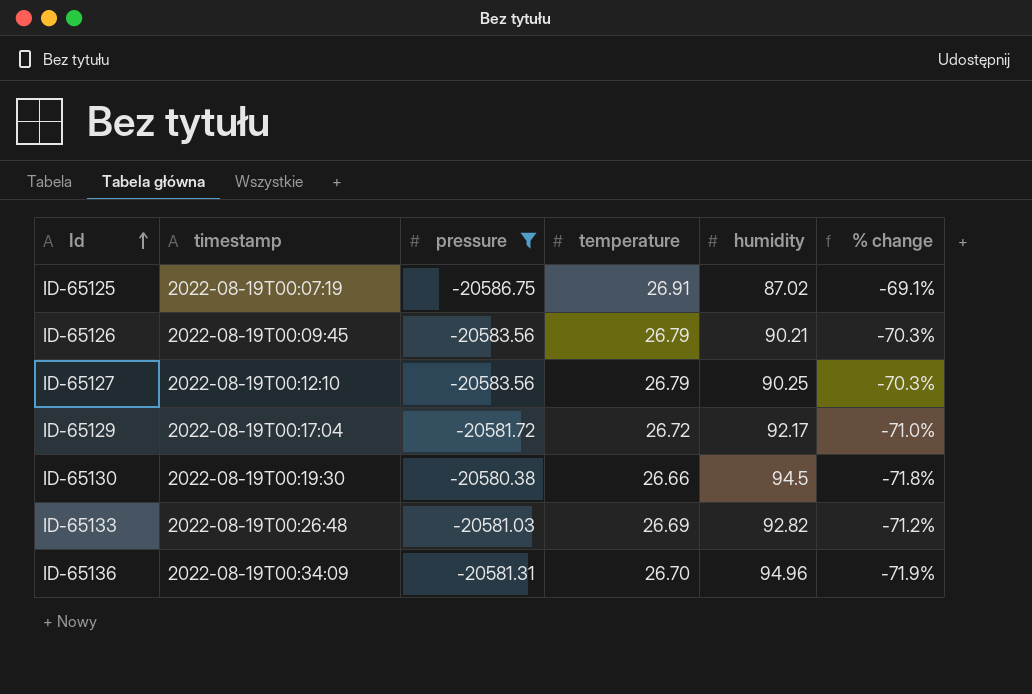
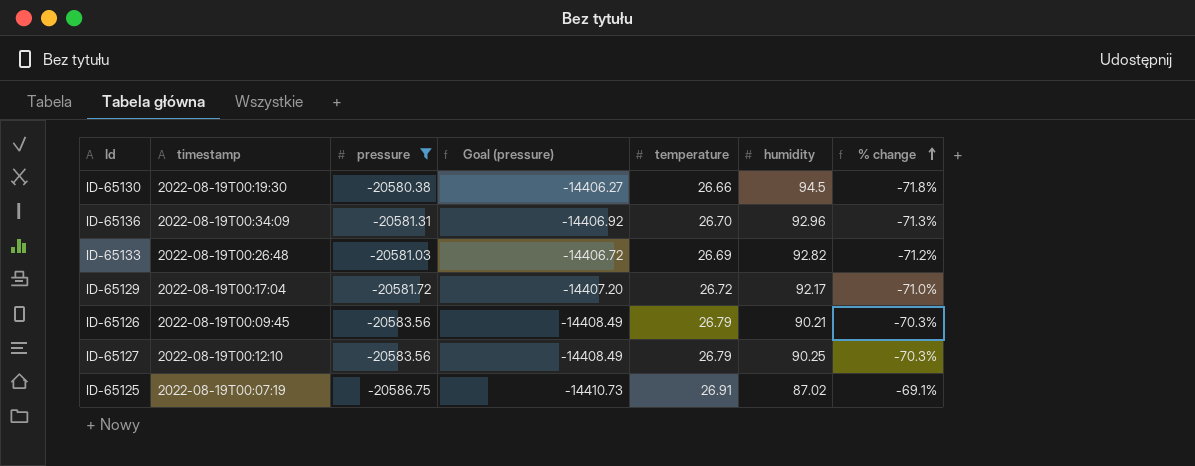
row order: Id ascending -> % change ascending
column Goal (pressure) | formula: none -> [pressure] * 0.7
ID-65136 | humidity: 94.96 -> 92.96
ID-65136 | % change: -71.9% -> -71.3%

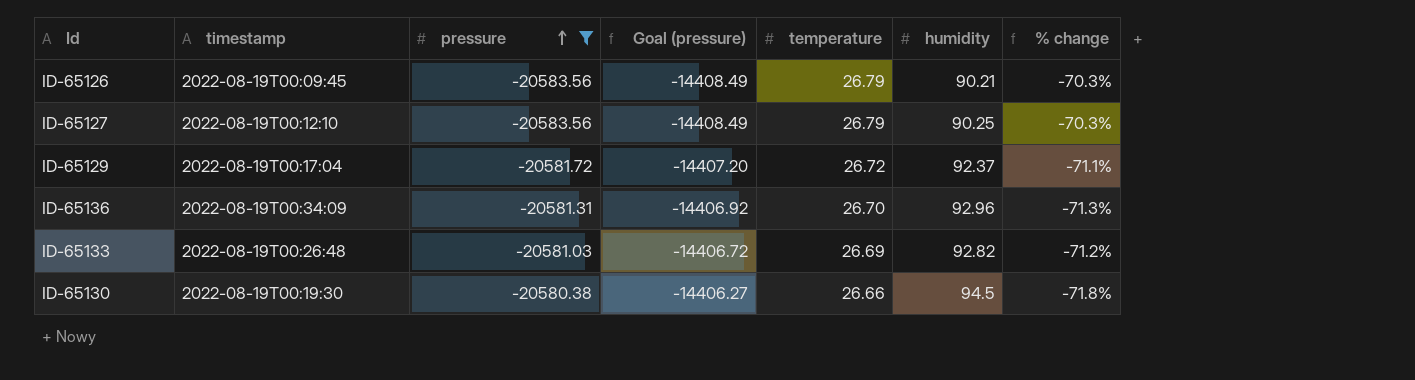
row order: % change ascending -> pressure ascending
row ID-65125: 2022-08-19T00:07:19 | -20586.75 | -14410.73 | 26.91 | 87.02 | -69.1% -> none
ID-65129 | humidity: 92.17 -> 92.37
ID-65129 | % change: -71.0% -> -71.1%

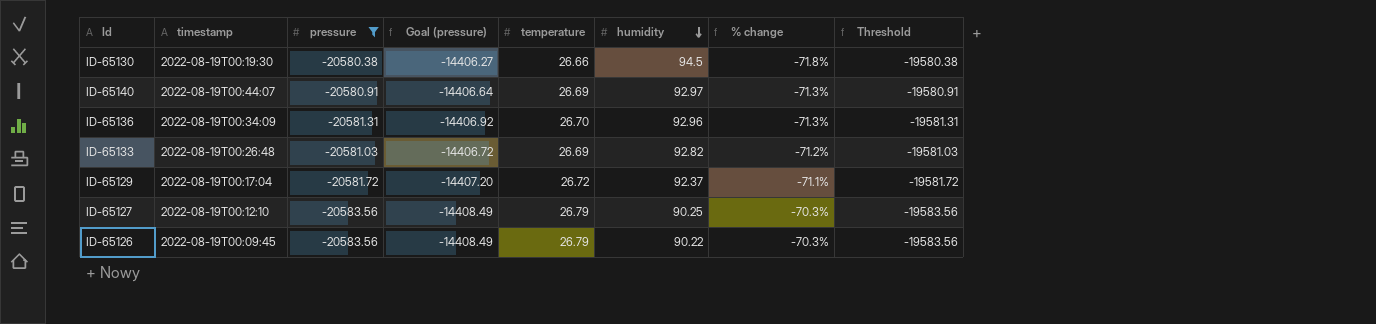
row order: pressure ascending -> humidity descending
column Threshold | formula: none -> [pressure] + 1000
row ID-65140: none -> 2022-08-19T00:44:07 | -20580.91 | -14406.64 | 26.69 | 92.97 | -71.3% | -19580.91
ID-65126 | humidity: 90.21 -> 90.22

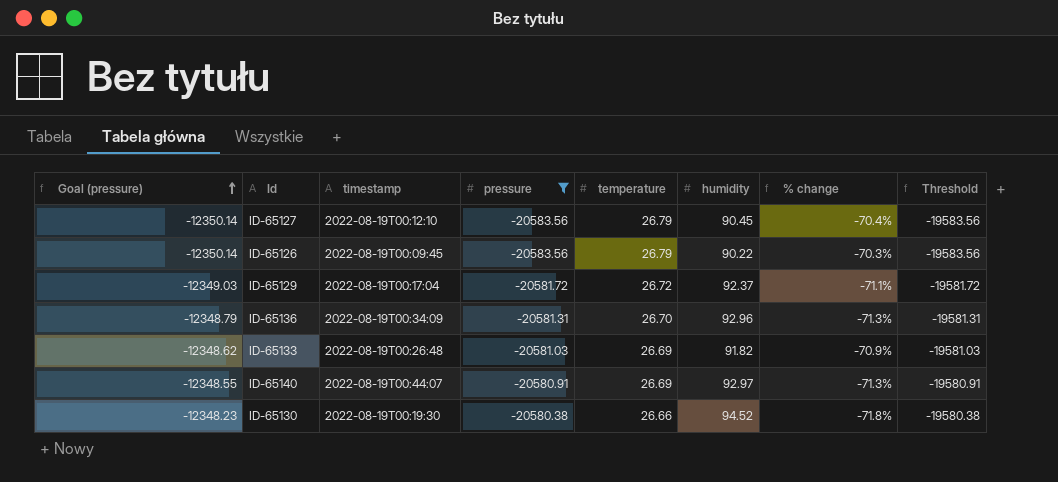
row order: humidity descending -> Goal (pressure) ascending
column Goal (pressure) | formula: [pressure] * 0.7 -> [pressure] * 0.6
column Goal (pressure) | position: 4 -> 1
ID-65127 | humidity: 90.25 -> 90.45
ID-65127 | % change: -70.3% -> -70.4%
ID-65133 | humidity: 92.82 -> 91.82
ID-65133 | % change: -71.2% -> -70.9%
ID-65130 | humidity: 94.5 -> 94.52

